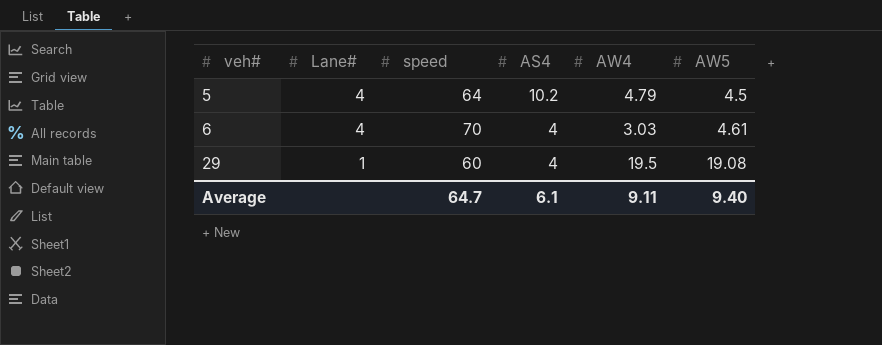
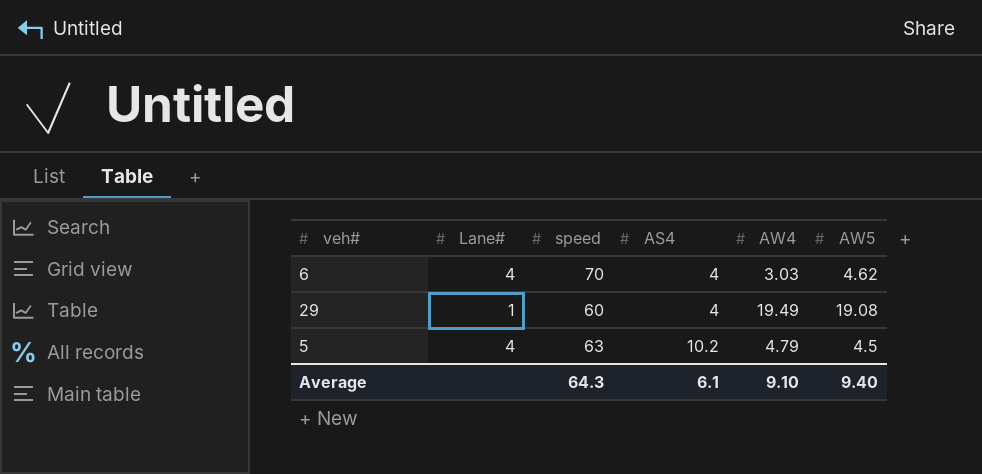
row order: veh# ascending -> AS4 ascending
6 | AW5: 4.61 -> 4.62
29 | AW4: 19.5 -> 19.49
5 | speed: 64 -> 63
Average | speed: 64.7 -> 64.3
Average | AW4: 9.11 -> 9.10

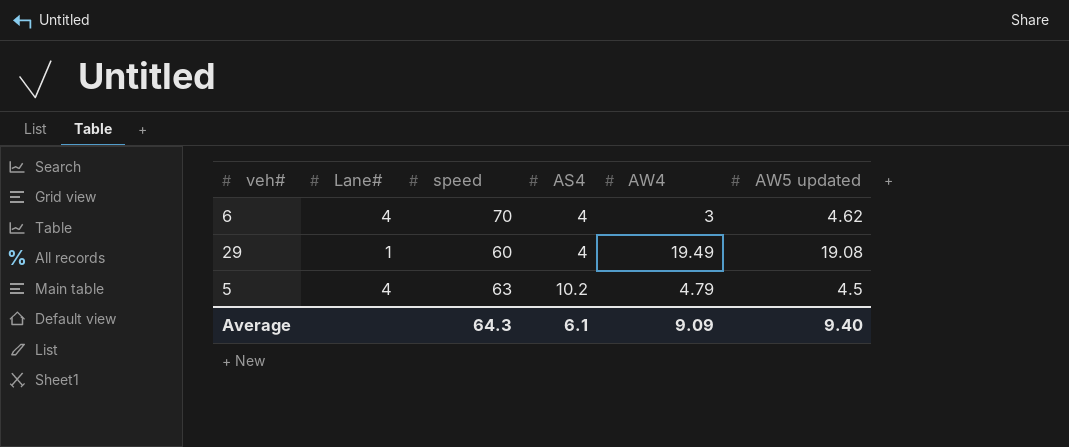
column name: AW5 -> AW5 updated
6 | AW4: 3.03 -> 3
Average | AW4: 9.10 -> 9.09

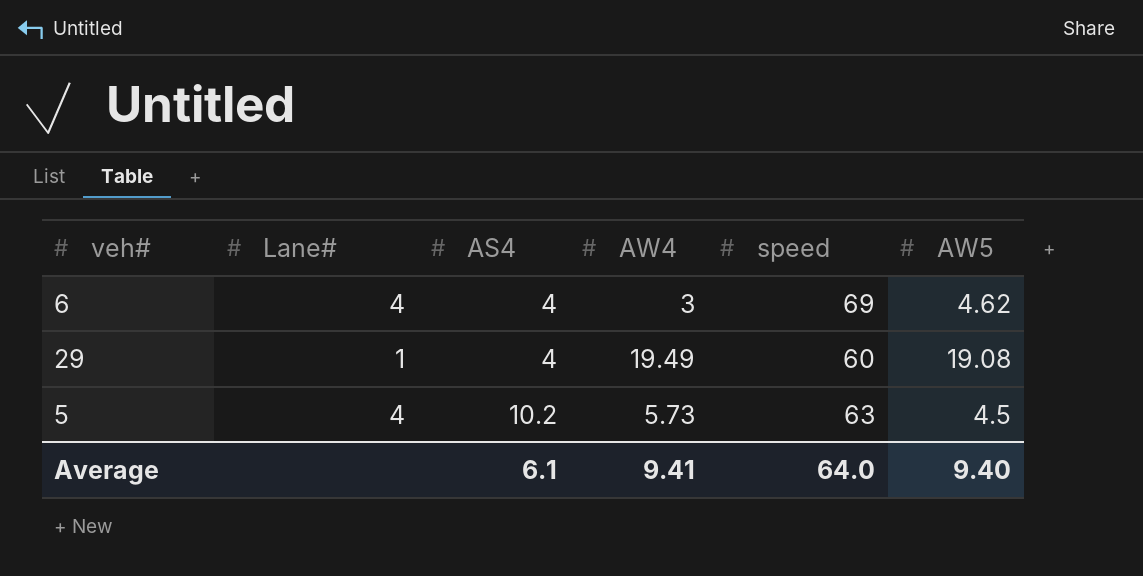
column speed | position: 3 -> 5
column name: AW5 updated -> AW5
6 | speed: 70 -> 69
5 | AW4: 4.79 -> 5.73
Average | AW4: 9.09 -> 9.41
Average | speed: 64.3 -> 64.0

